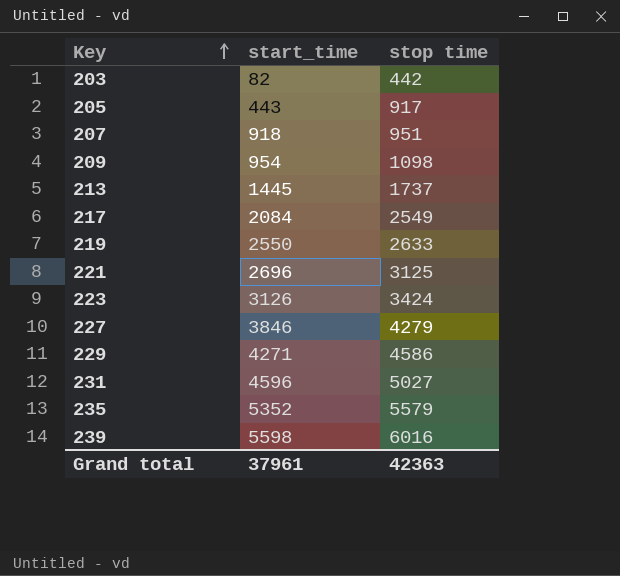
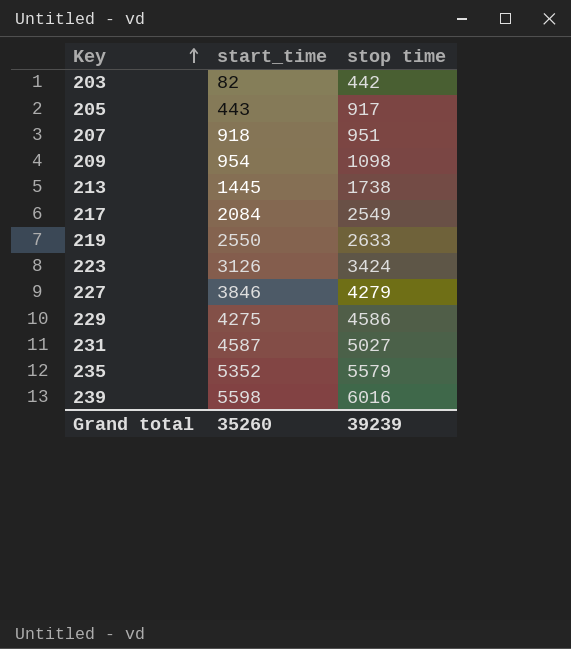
row 221: 2696 | 3125 -> none
213 | stop time: 1737 -> 1738
229 | start_time: 4271 -> 4275
231 | start_time: 4596 -> 4587
Grand total | start_time: 37961 -> 35260
Grand total | stop time: 42363 -> 39239

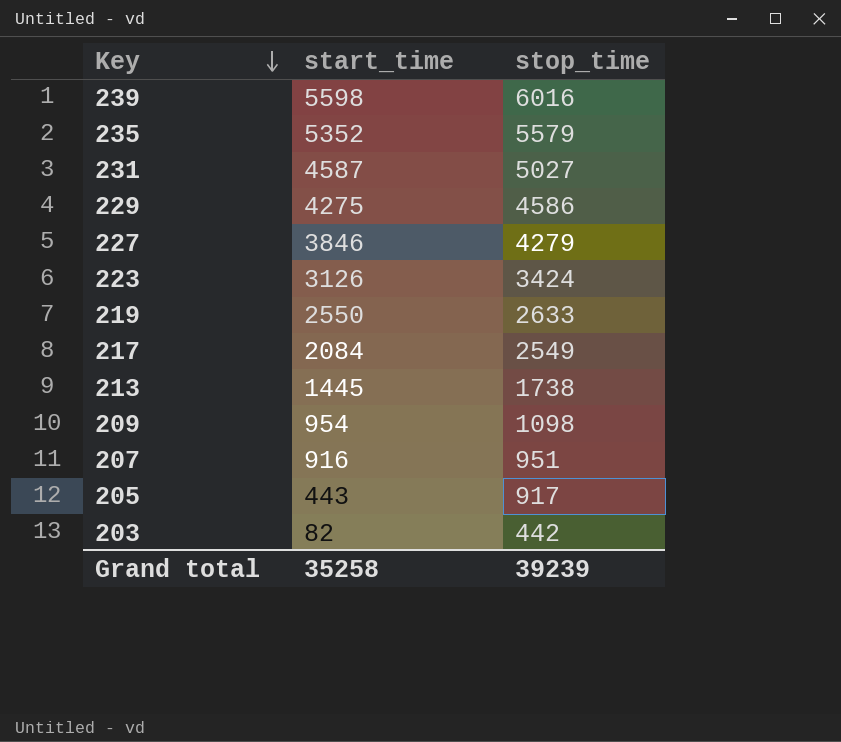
row order: Key ascending -> Key descending
column name: stop time -> stop_time
207 | start_time: 918 -> 916
Grand total | start_time: 35260 -> 35258

